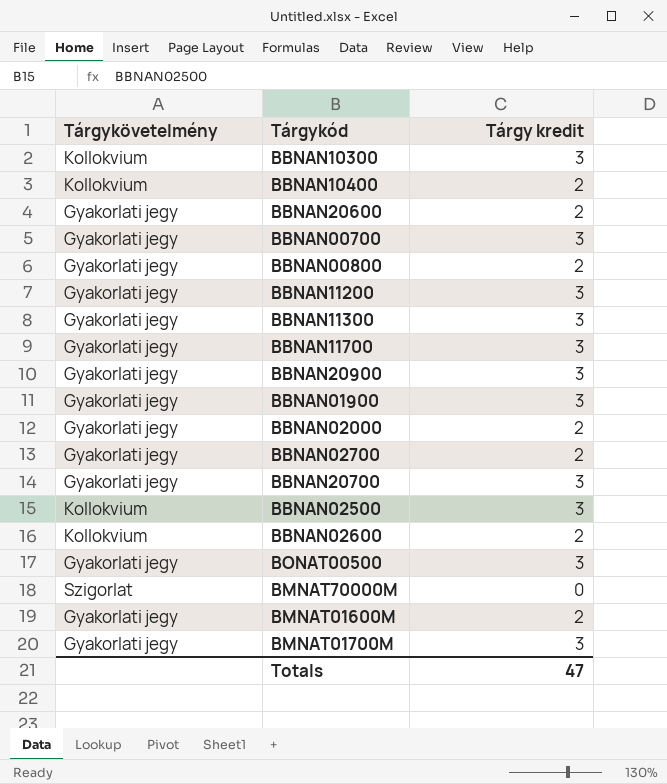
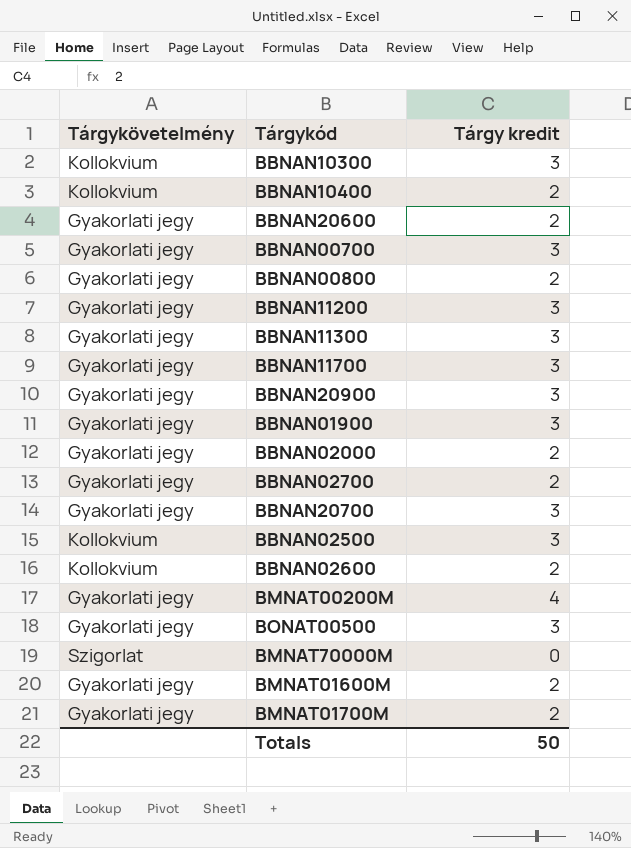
row BMNAT00200M: none -> Gyakorlati jegy | 4
BMNAT01700M | Tárgy kredit: 3 -> 2
Totals | Tárgy kredit: 47 -> 50

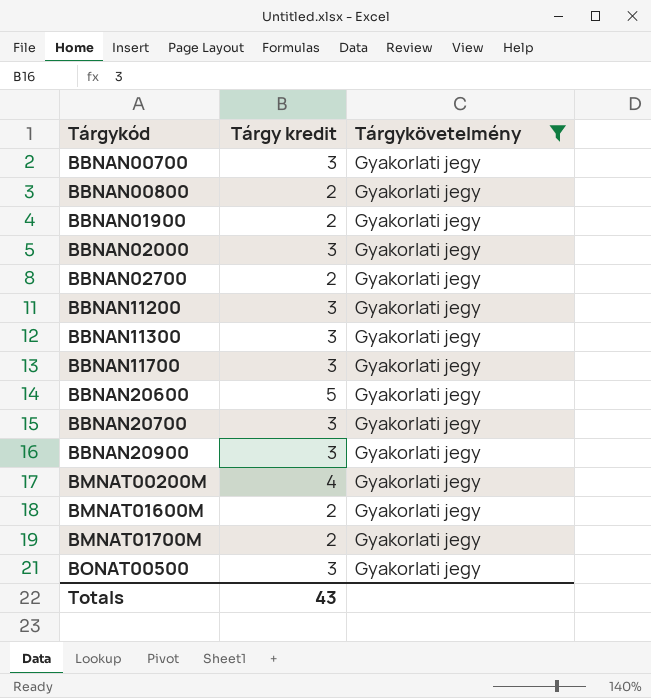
filter: none -> Tárgykövetelmény = Gyakorlati jegy
row order: none -> Tárgykód ascending
column Tárgykövetelmény | position: 1 -> 3
BBNAN01900 | Tárgy kredit: 3 -> 2
BBNAN02000 | Tárgy kredit: 2 -> 3
BBNAN20600 | Tárgy kredit: 2 -> 5
Totals | Tárgy kredit: 50 -> 43

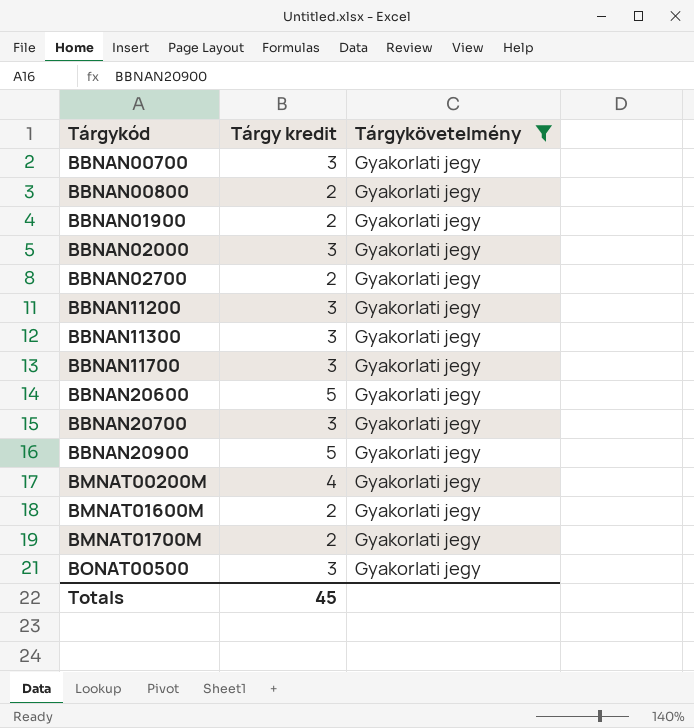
BBNAN20900 | Tárgy kredit: 3 -> 5
Totals | Tárgy kredit: 43 -> 45

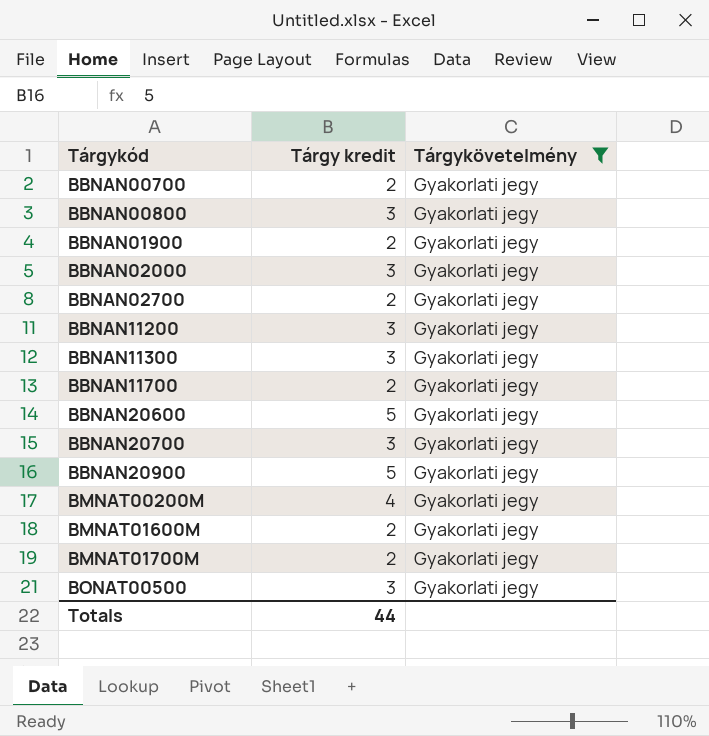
BBNAN00700 | Tárgy kredit: 3 -> 2
BBNAN00800 | Tárgy kredit: 2 -> 3
BBNAN11700 | Tárgy kredit: 3 -> 2
Totals | Tárgy kredit: 45 -> 44

